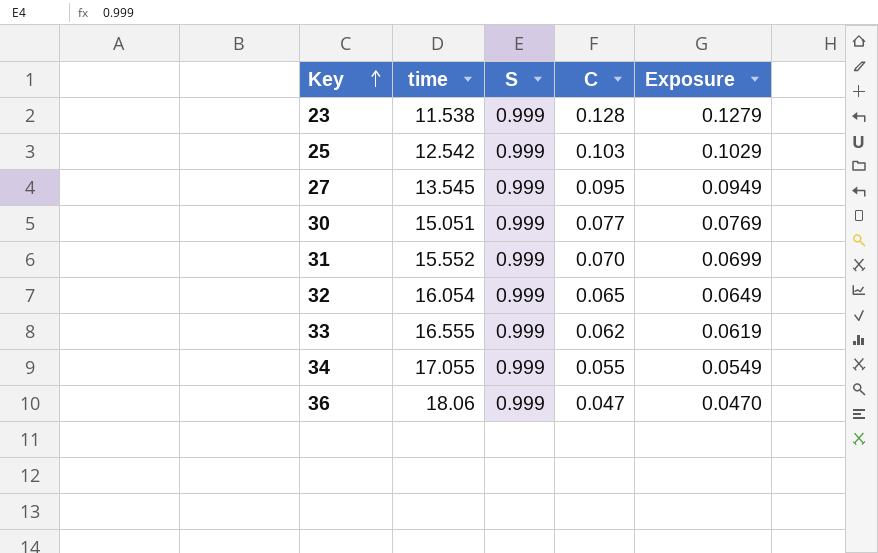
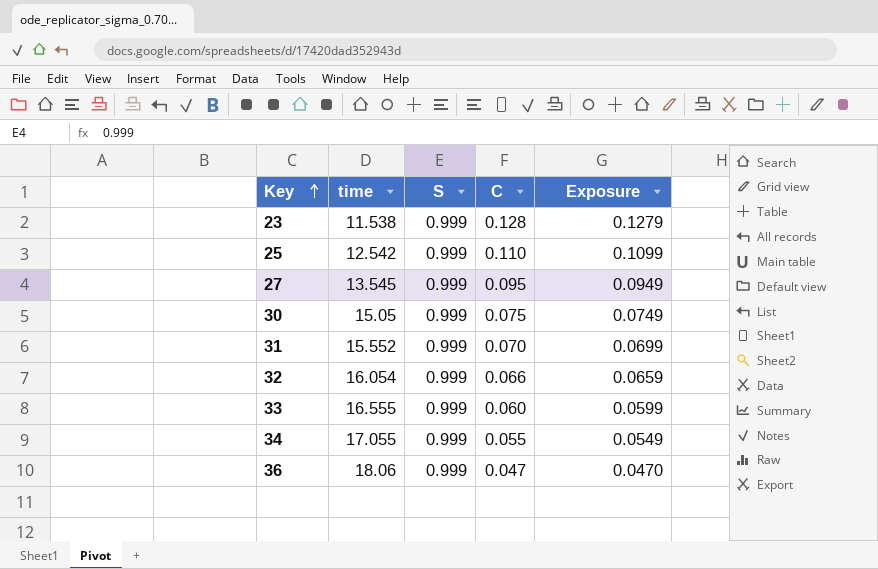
25 | C: 0.103 -> 0.110
25 | Exposure: 0.1029 -> 0.1099
30 | time: 15.051 -> 15.05
30 | C: 0.077 -> 0.075
30 | Exposure: 0.0769 -> 0.0749
32 | C: 0.065 -> 0.066
32 | Exposure: 0.0649 -> 0.0659
33 | C: 0.062 -> 0.060
33 | Exposure: 0.0619 -> 0.0599

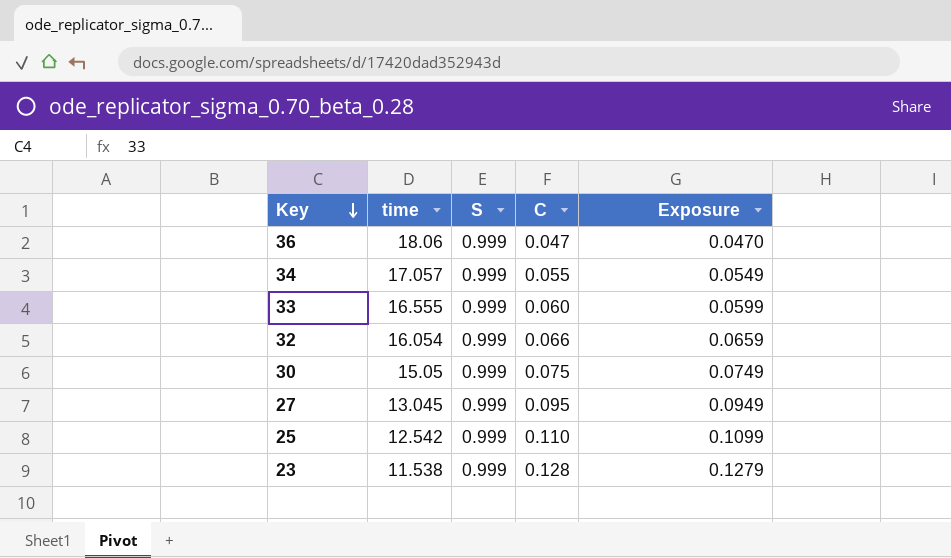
row order: Key ascending -> Key descending
row 31: 15.552 | 0.999 | 0.070 | 0.0699 -> none
34 | time: 17.055 -> 17.057
27 | time: 13.545 -> 13.045

